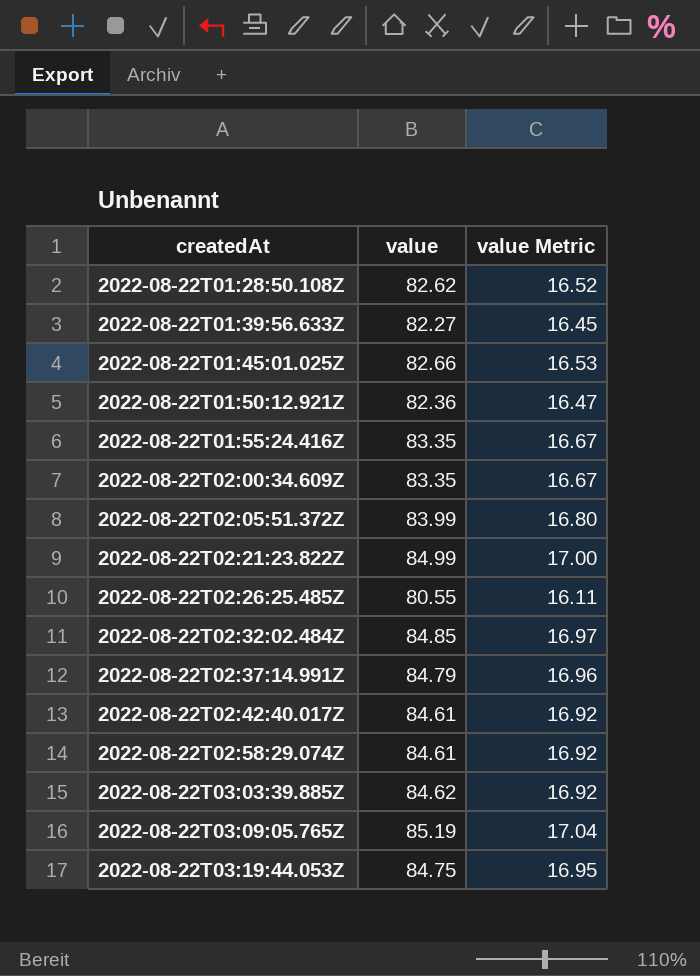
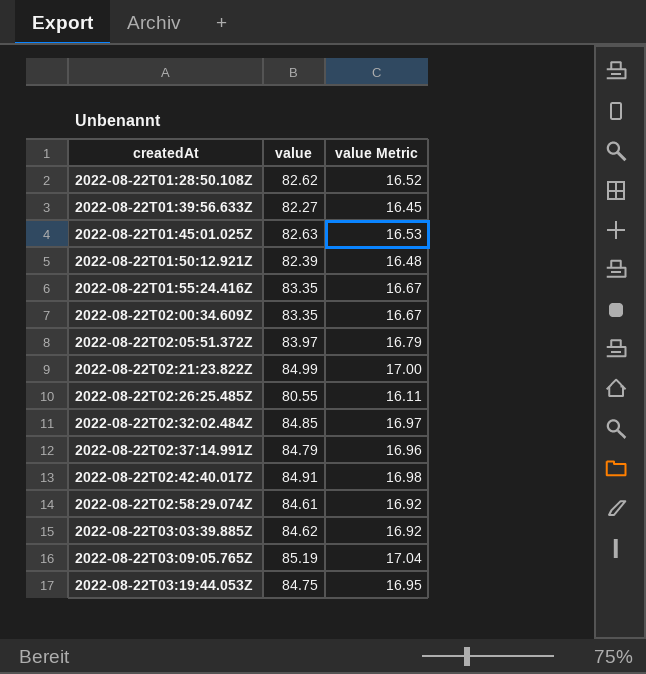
2022-08-22T01:45:01.025Z | value: 82.66 -> 82.63
2022-08-22T01:50:12.921Z | value: 82.36 -> 82.39
2022-08-22T01:50:12.921Z | value Metric: 16.47 -> 16.48
2022-08-22T02:05:51.372Z | value: 83.99 -> 83.97
2022-08-22T02:05:51.372Z | value Metric: 16.80 -> 16.79
2022-08-22T02:42:40.017Z | value: 84.61 -> 84.91
2022-08-22T02:42:40.017Z | value Metric: 16.92 -> 16.98

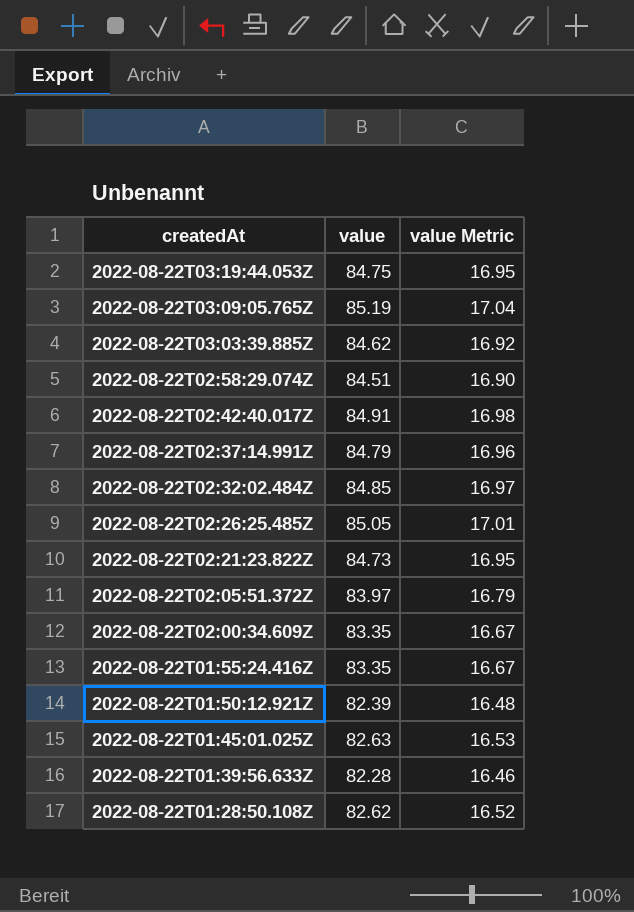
row order: createdAt ascending -> createdAt descending
2022-08-22T02:58:29.074Z | value: 84.61 -> 84.51
2022-08-22T02:58:29.074Z | value Metric: 16.92 -> 16.90
2022-08-22T02:26:25.485Z | value: 80.55 -> 85.05
2022-08-22T02:26:25.485Z | value Metric: 16.11 -> 17.01
2022-08-22T02:21:23.822Z | value: 84.99 -> 84.73
2022-08-22T02:21:23.822Z | value Metric: 17.00 -> 16.95
2022-08-22T01:39:56.633Z | value: 82.27 -> 82.28
2022-08-22T01:39:56.633Z | value Metric: 16.45 -> 16.46

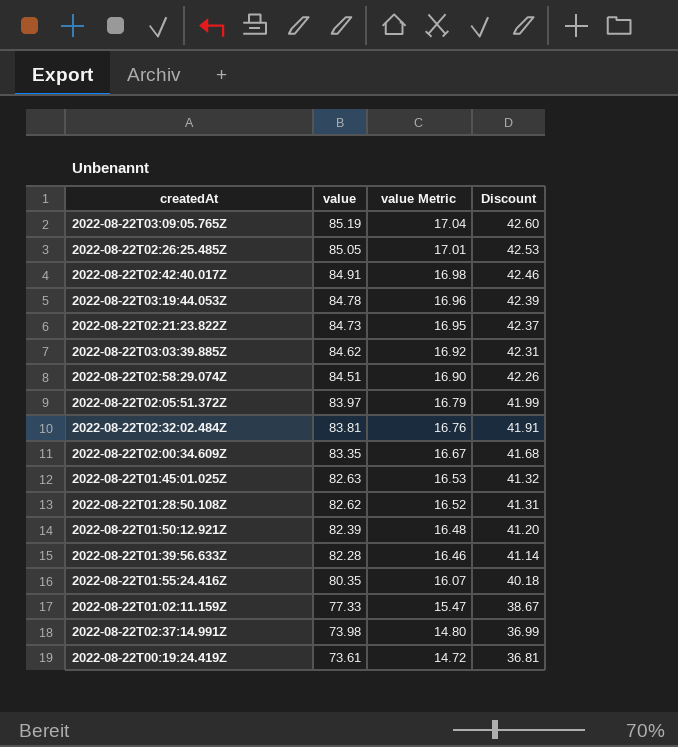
row order: createdAt descending -> value descending
column Discount | formula: none -> [value] * 0.5
2022-08-22T03:19:44.053Z | value: 84.75 -> 84.78
2022-08-22T03:19:44.053Z | value Metric: 16.95 -> 16.96
2022-08-22T02:32:02.484Z | value: 84.85 -> 83.81
2022-08-22T02:32:02.484Z | value Metric: 16.97 -> 16.76
2022-08-22T01:55:24.416Z | value: 83.35 -> 80.35
2022-08-22T01:55:24.416Z | value Metric: 16.67 -> 16.07
row 2022-08-22T01:02:11.159Z: none -> 77.33 | 15.47 | 38.67
2022-08-22T02:37:14.991Z | value: 84.79 -> 73.98
2022-08-22T02:37:14.991Z | value Metric: 16.96 -> 14.80
row 2022-08-22T00:19:24.419Z: none -> 73.61 | 14.72 | 36.81

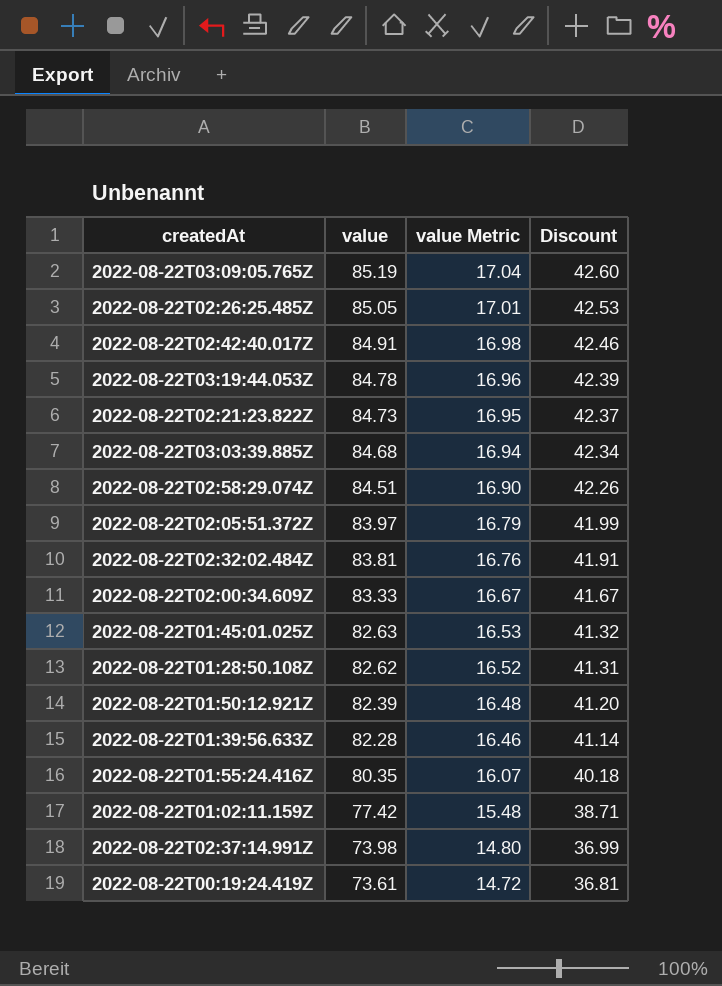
2022-08-22T03:03:39.885Z | value: 84.62 -> 84.68
2022-08-22T03:03:39.885Z | value Metric: 16.92 -> 16.94
2022-08-22T03:03:39.885Z | Discount: 42.31 -> 42.34
2022-08-22T02:00:34.609Z | value: 83.35 -> 83.33
2022-08-22T02:00:34.609Z | Discount: 41.68 -> 41.67
2022-08-22T01:02:11.159Z | value: 77.33 -> 77.42
2022-08-22T01:02:11.159Z | value Metric: 15.47 -> 15.48
2022-08-22T01:02:11.159Z | Discount: 38.67 -> 38.71

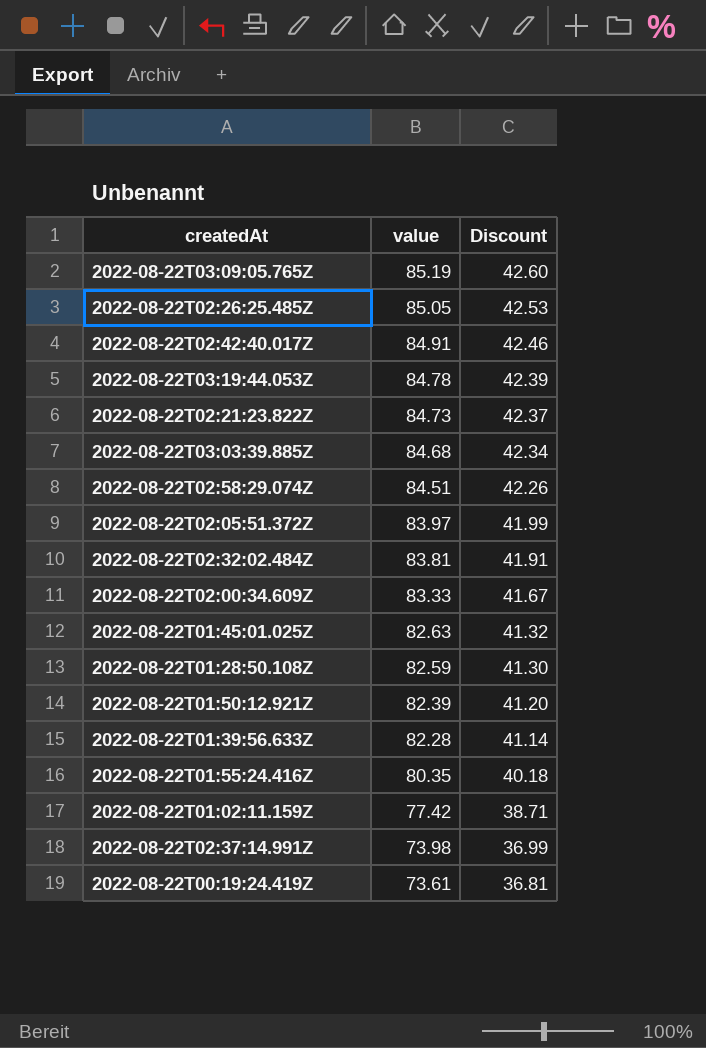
column value Metric | formula: [value] * 0.2 -> none
2022-08-22T01:28:50.108Z | value: 82.62 -> 82.59
2022-08-22T01:28:50.108Z | Discount: 41.31 -> 41.30

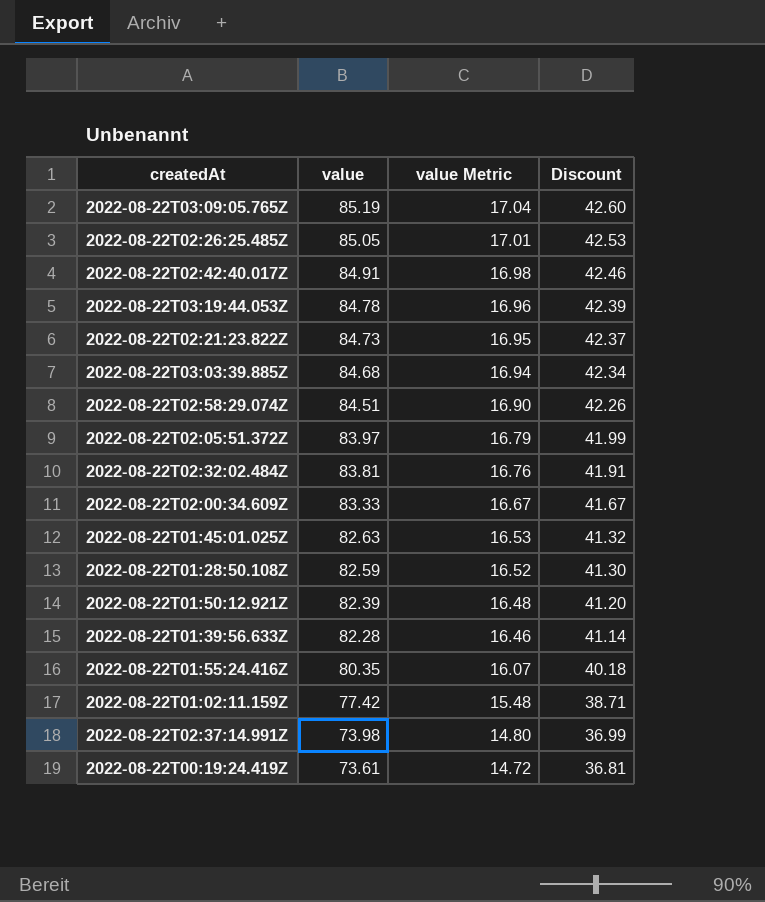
column value Metric | formula: none -> [value] * 0.2

